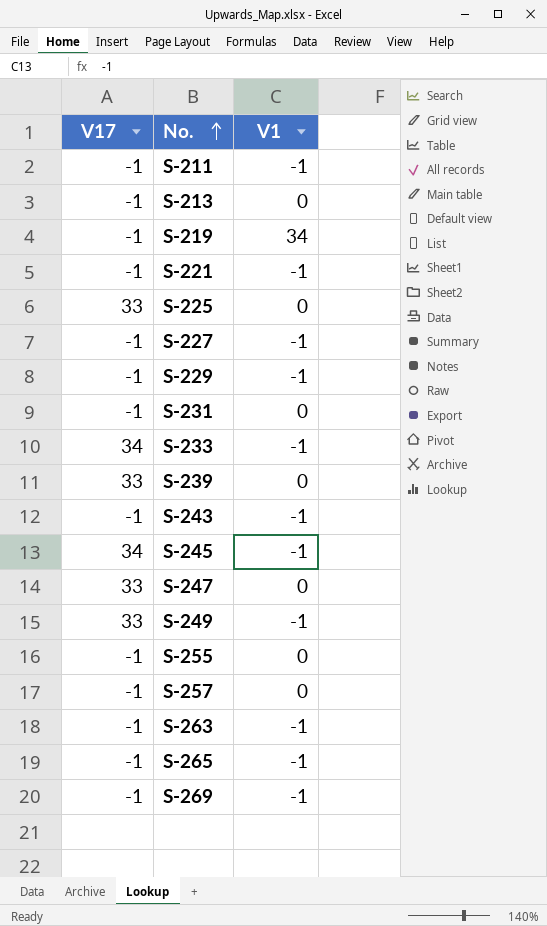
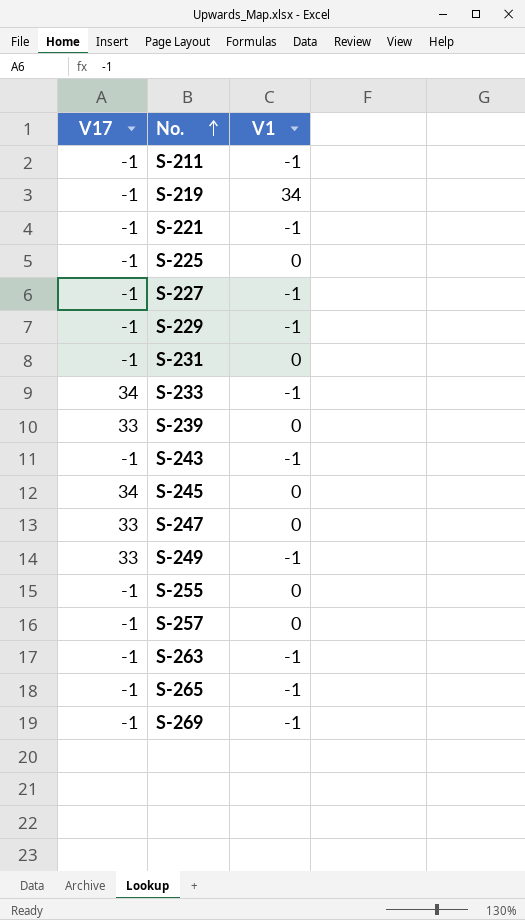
row S-213: -1 | 0 -> none
S-225 | V17: 33 -> -1
S-245 | V1: -1 -> 0

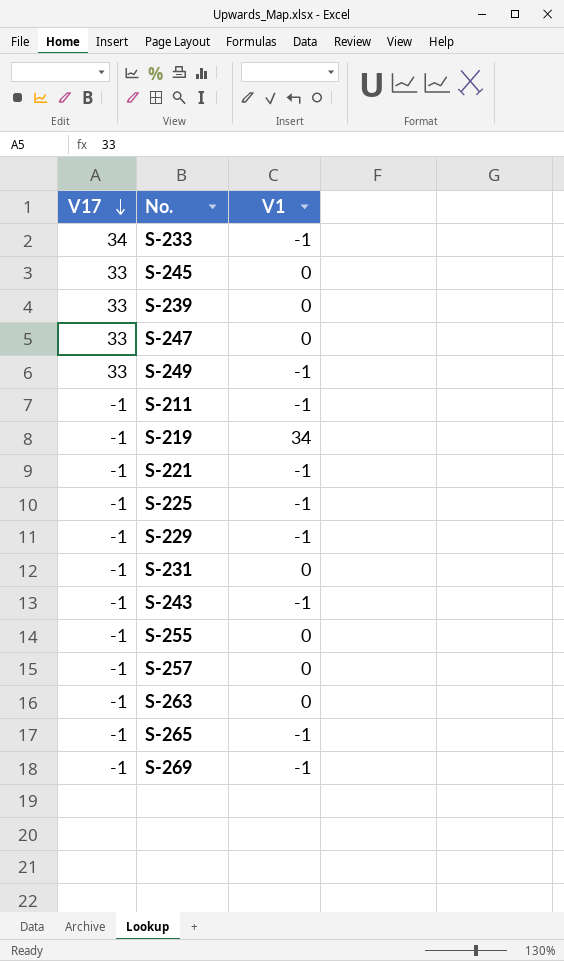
row order: No. ascending -> V17 descending
row S-227: -1 | -1 -> none
S-245 | V17: 34 -> 33
S-225 | V1: 0 -> -1
S-263 | V1: -1 -> 0

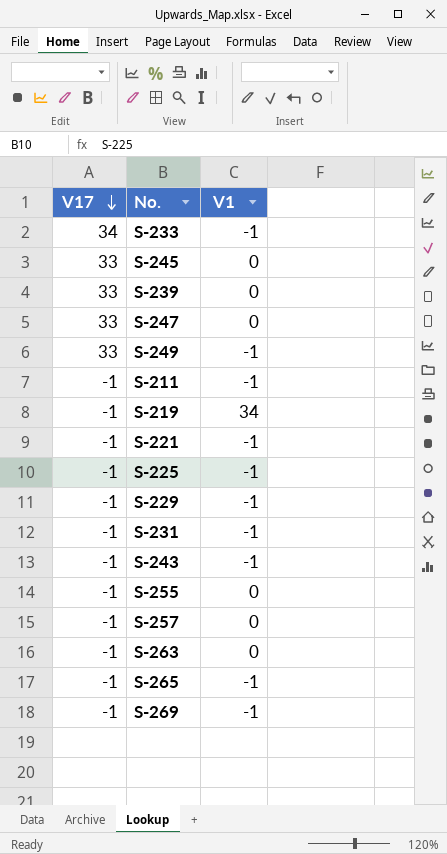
S-231 | V1: 0 -> -1

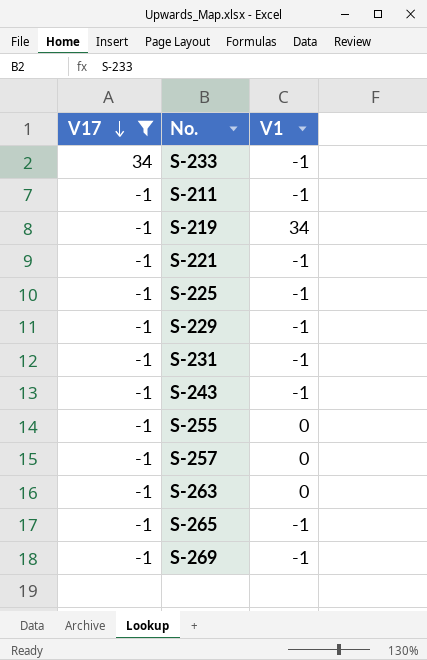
filter: none -> V17 != 33

